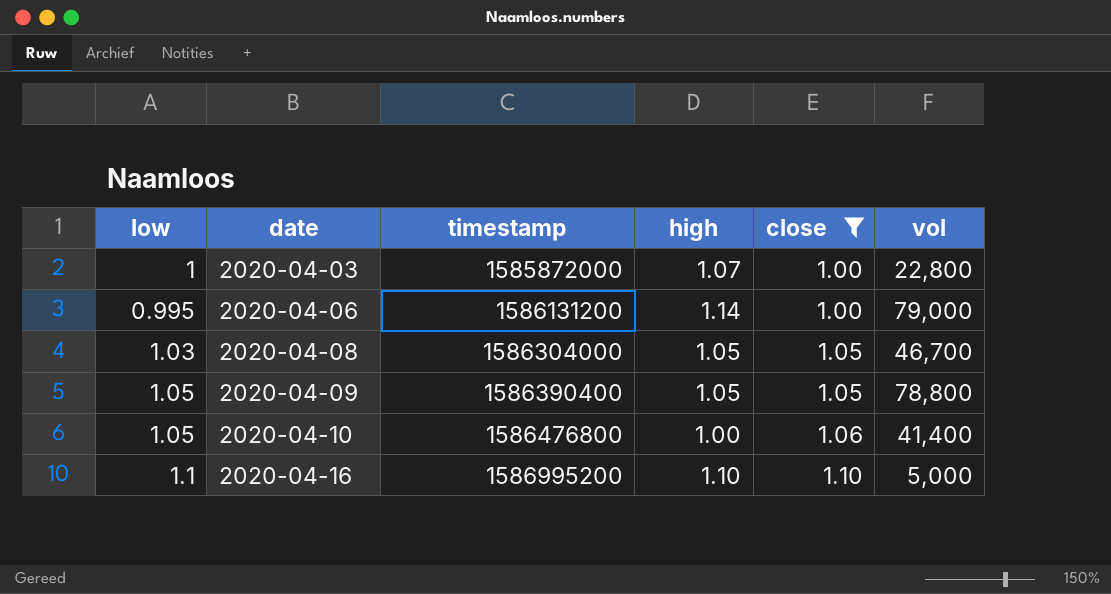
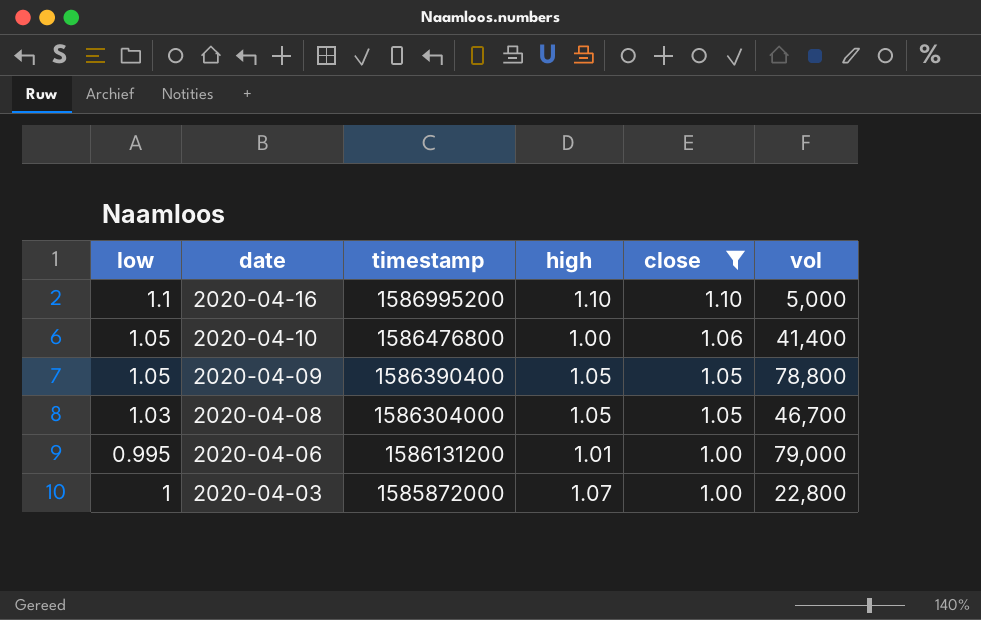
row order: date ascending -> date descending
2020-04-06 | high: 1.14 -> 1.01

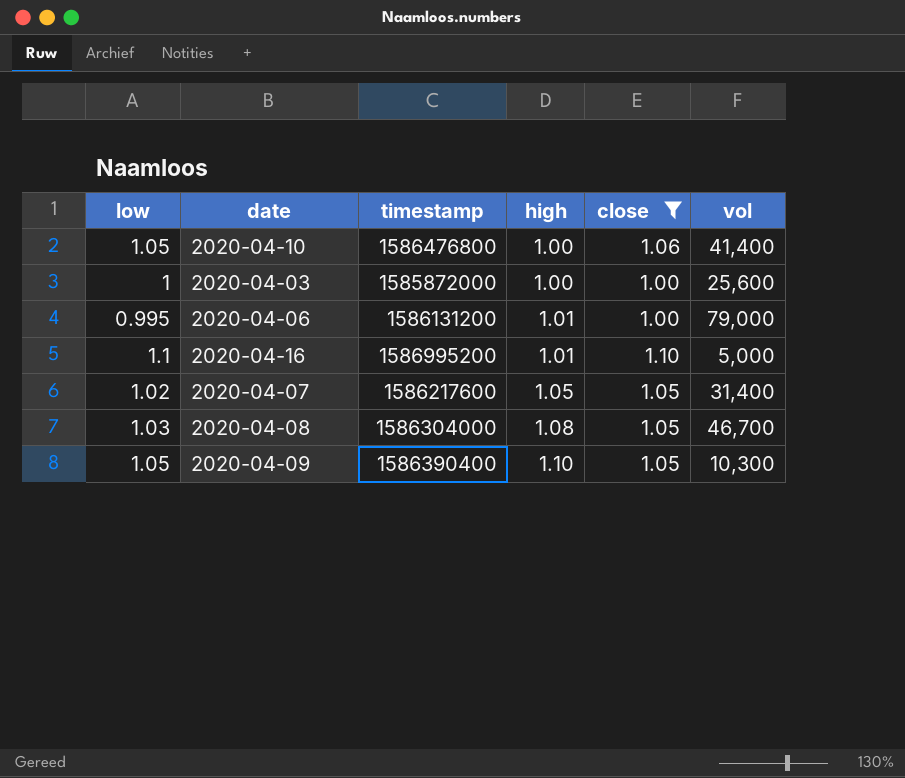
row order: date descending -> high ascending
2020-04-03 | high: 1.07 -> 1.00
2020-04-03 | vol: 22,800 -> 25,600
2020-04-16 | high: 1.10 -> 1.01
row 2020-04-07: none -> 1.02 | 1586217600 | 1.05 | 1.05 | 31,400
2020-04-08 | high: 1.05 -> 1.08
2020-04-09 | high: 1.05 -> 1.10
2020-04-09 | vol: 78,800 -> 10,300

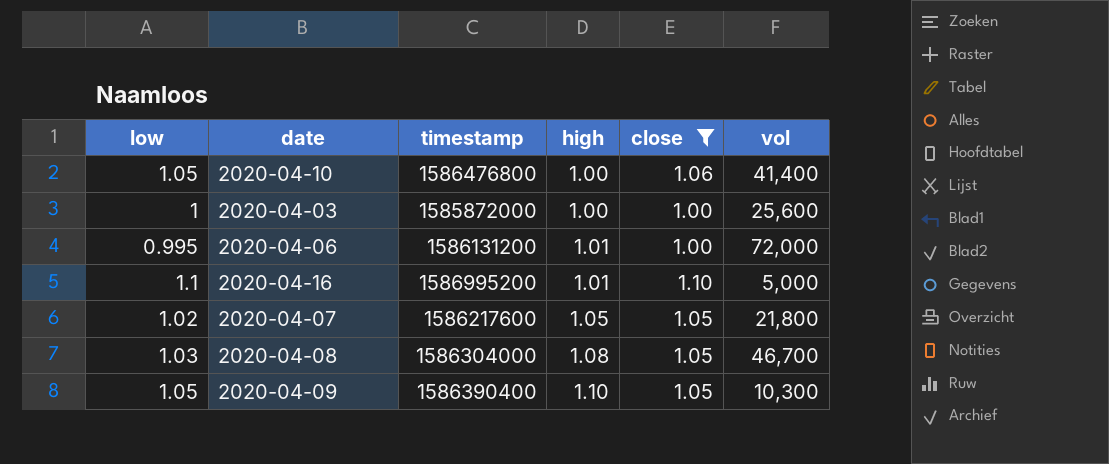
2020-04-06 | vol: 79,000 -> 72,000
2020-04-07 | vol: 31,400 -> 21,800

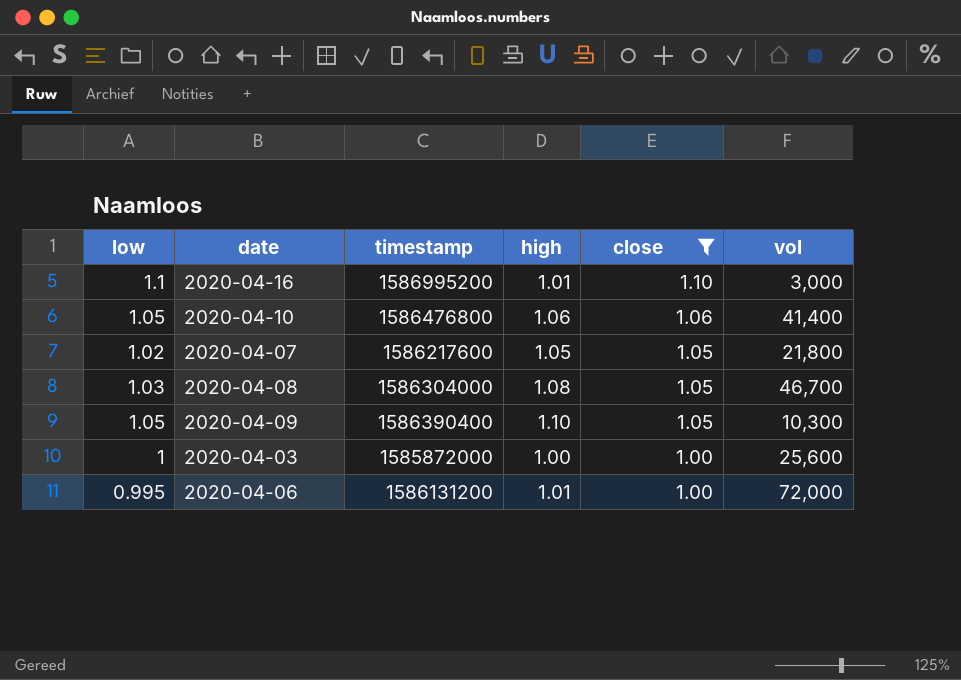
row order: high ascending -> close descending
2020-04-16 | vol: 5,000 -> 3,000
2020-04-10 | high: 1.00 -> 1.06

